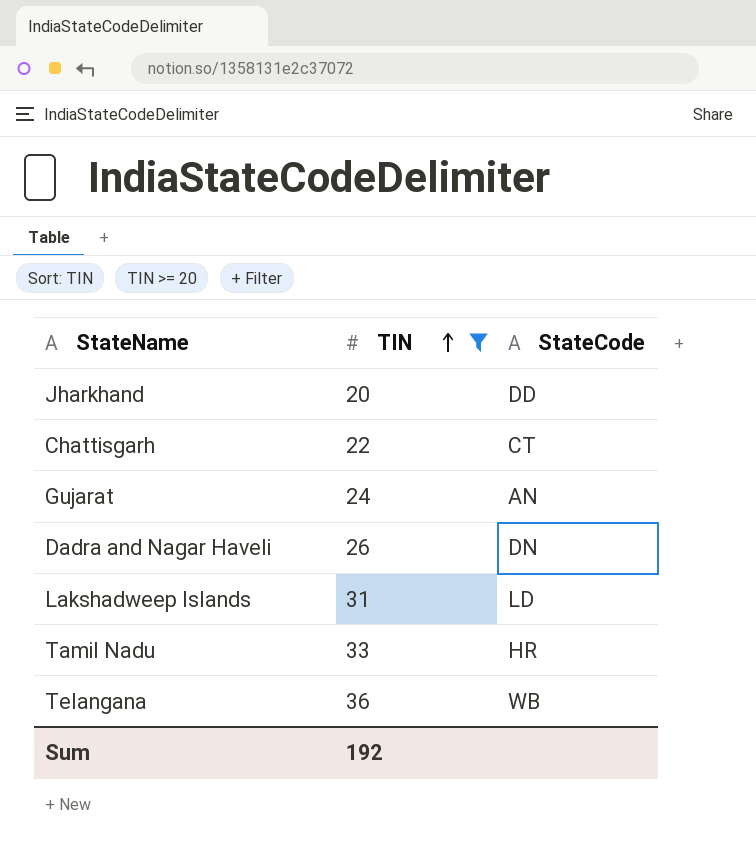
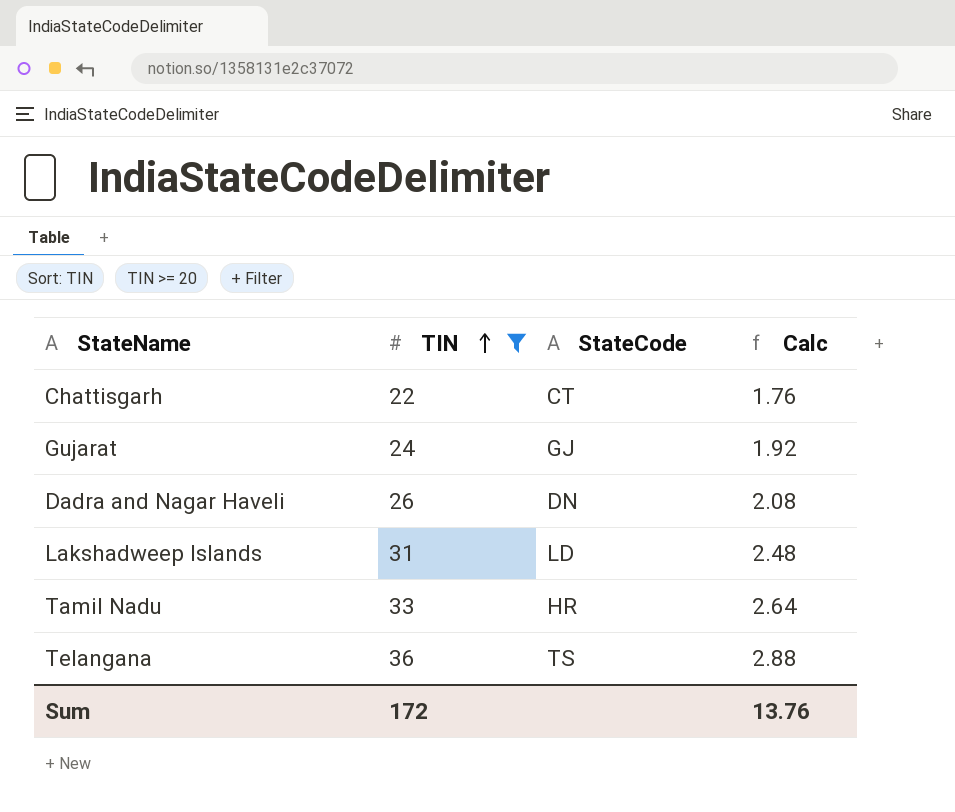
column Calc | formula: none -> [TIN] * 0.08
row Jharkhand: 20 | DD -> none
Gujarat | StateCode: AN -> GJ
Telangana | StateCode: WB -> TS
Sum | TIN: 192 -> 172

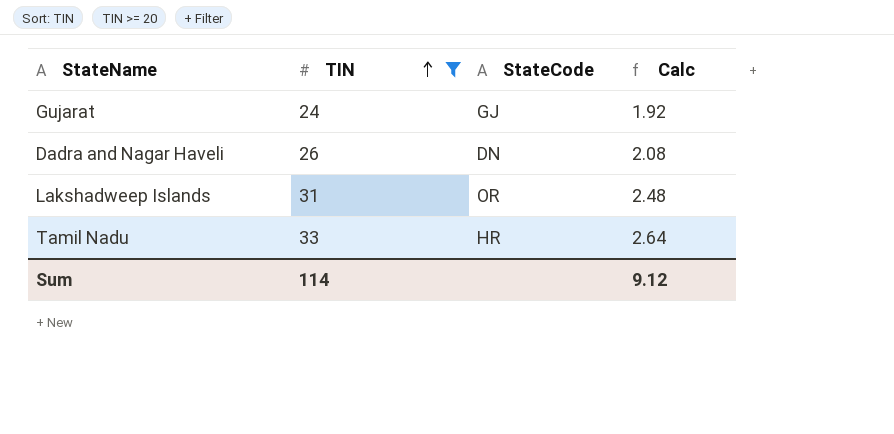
row Chattisgarh: 22 | CT | 1.76 -> none
row Telangana: 36 | TS | 2.88 -> none
Lakshadweep Islands | StateCode: LD -> OR
Sum | TIN: 172 -> 114
Sum | Calc: 13.76 -> 9.12

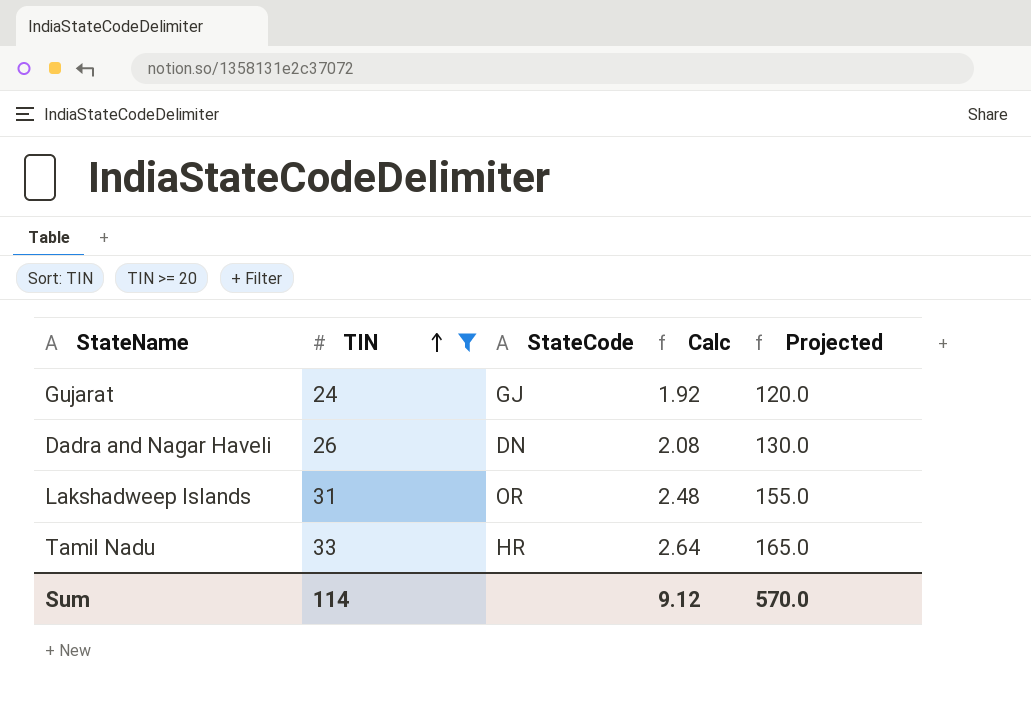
column Projected | formula: none -> [TIN] * 5

